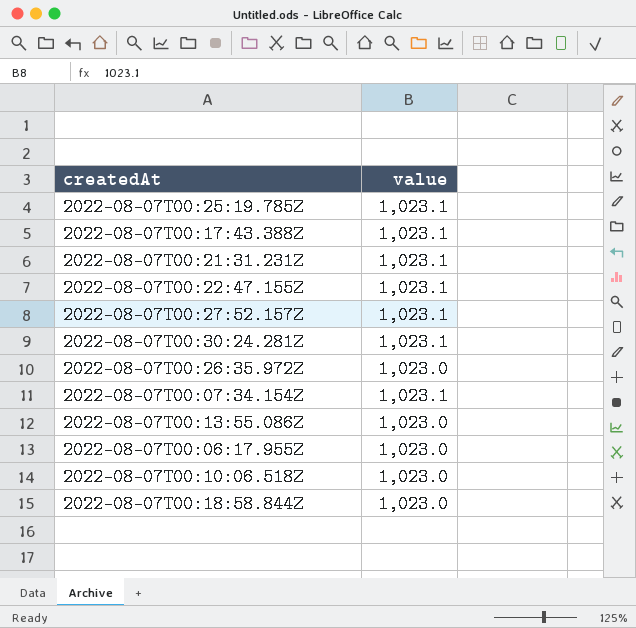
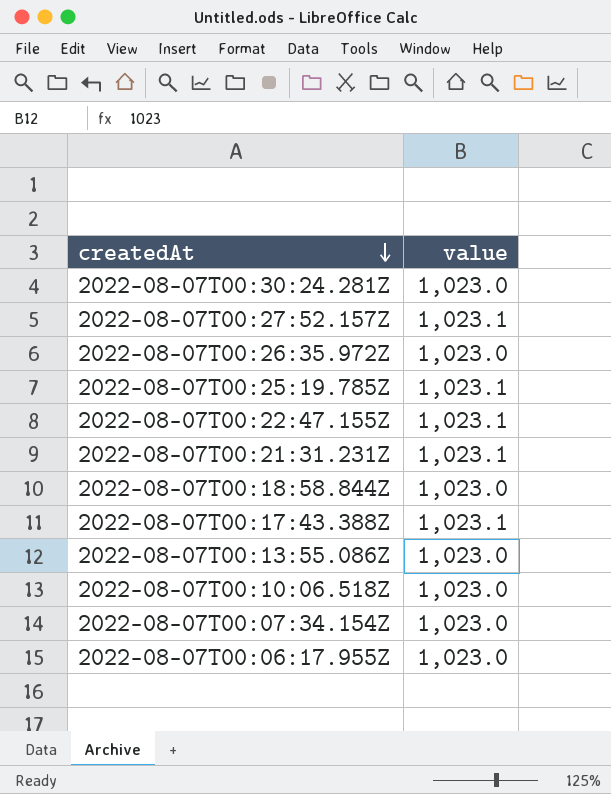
row order: none -> createdAt descending
2022-08-07T00:30:24.281Z | value: 1,023.1 -> 1,023.0
2022-08-07T00:07:34.154Z | value: 1,023.1 -> 1,023.0

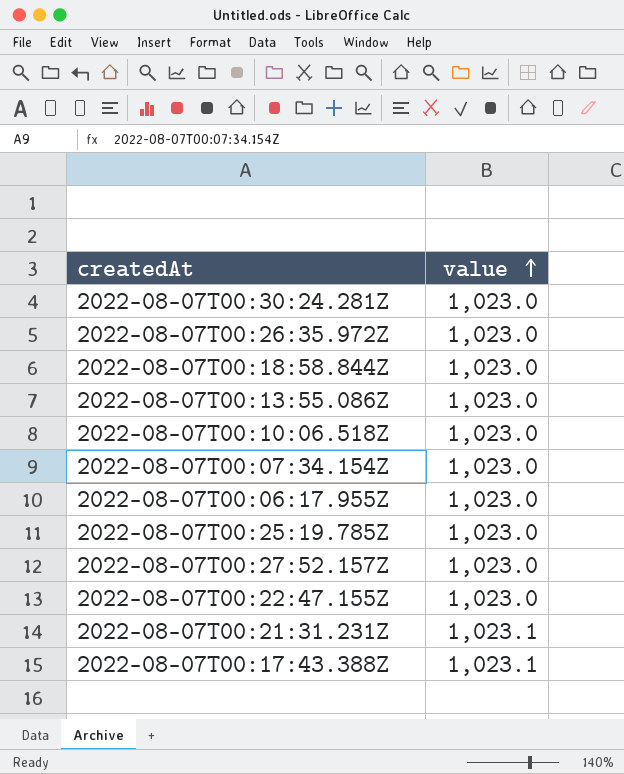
row order: createdAt descending -> value ascending
2022-08-07T00:25:19.785Z | value: 1,023.1 -> 1,023.0
2022-08-07T00:27:52.157Z | value: 1,023.1 -> 1,023.0
2022-08-07T00:22:47.155Z | value: 1,023.1 -> 1,023.0

